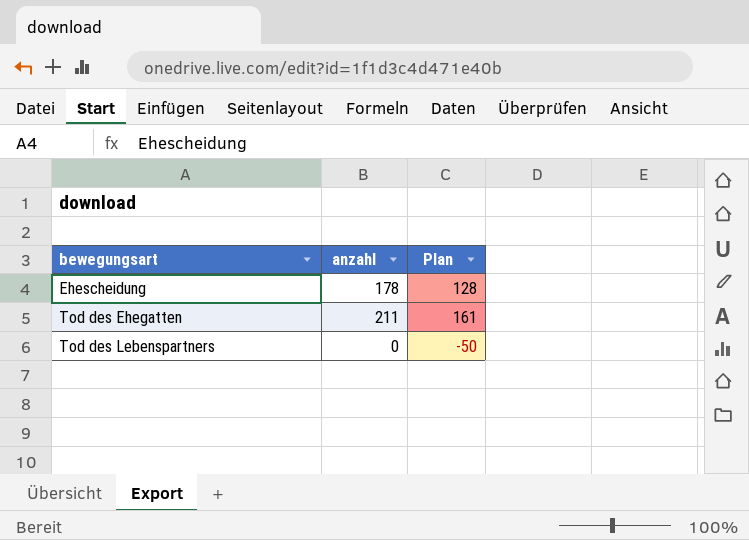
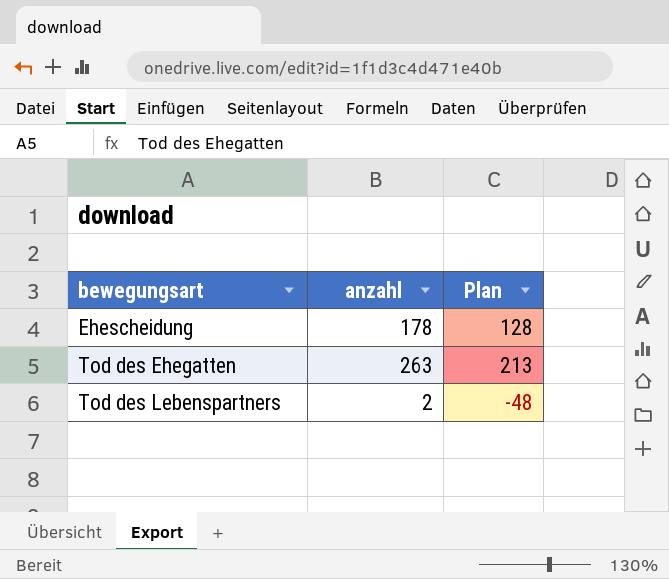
Tod des Ehegatten | anzahl: 211 -> 263
Tod des Ehegatten | Plan: 161 -> 213
Tod des Lebenspartners | anzahl: 0 -> 2
Tod des Lebenspartners | Plan: -50 -> -48

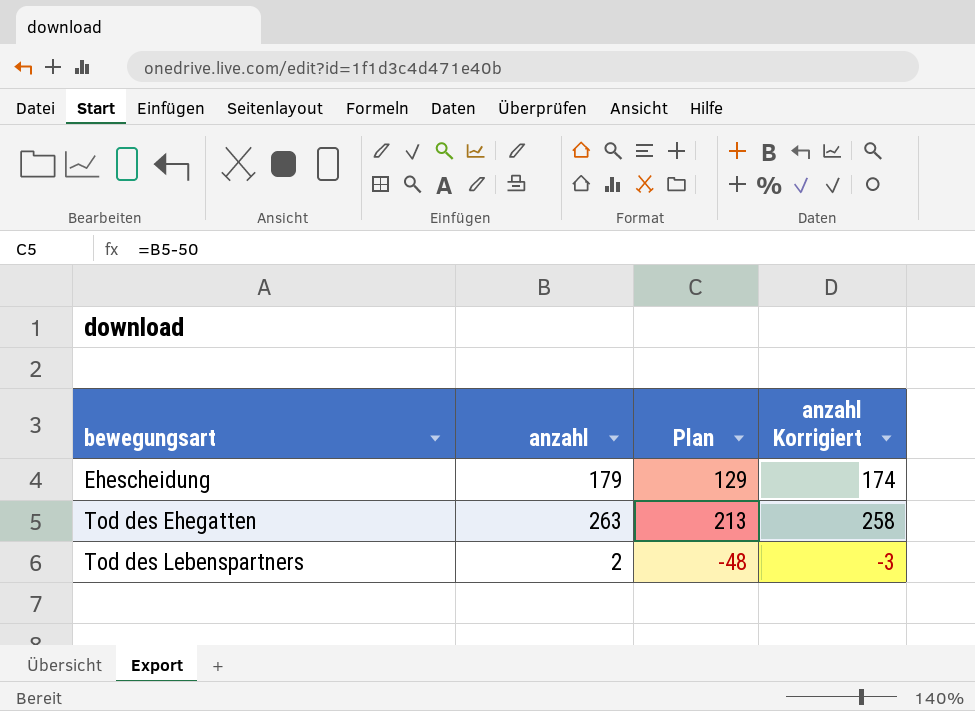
column anzahl Korrigiert | formula: none -> [anzahl] - 5
Ehescheidung | anzahl: 178 -> 179
Ehescheidung | Plan: 128 -> 129

